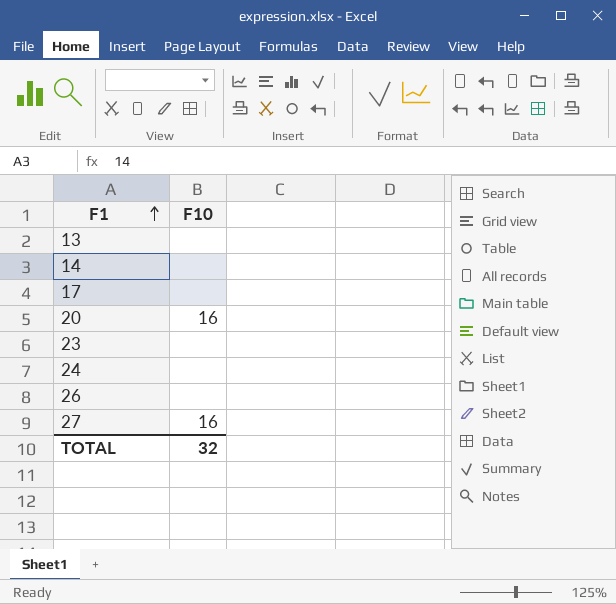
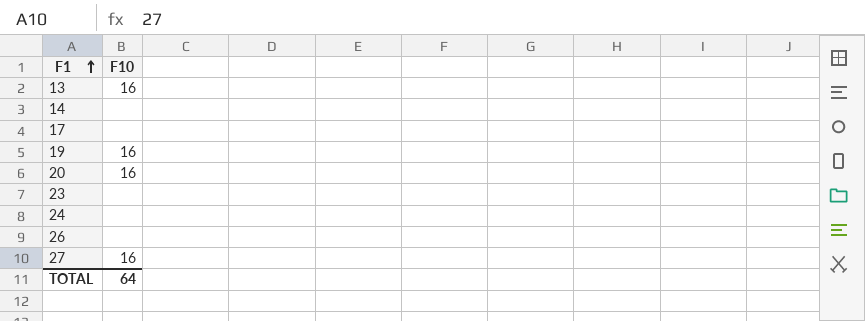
13 | F10: none -> 16
row 19: none -> 16
TOTAL | F10: 32 -> 64

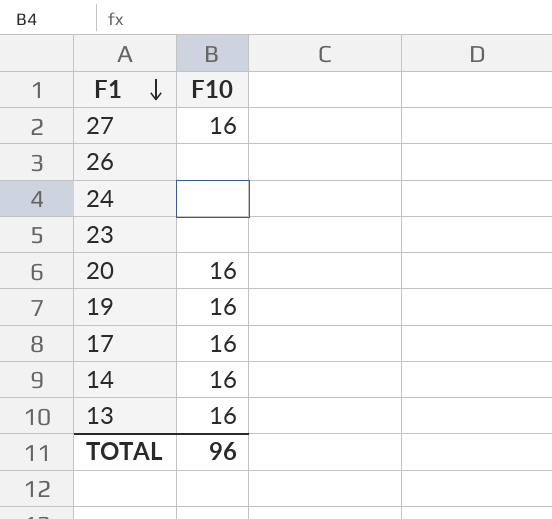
row order: F1 ascending -> F1 descending
17 | F10: none -> 16
14 | F10: none -> 16
TOTAL | F10: 64 -> 96

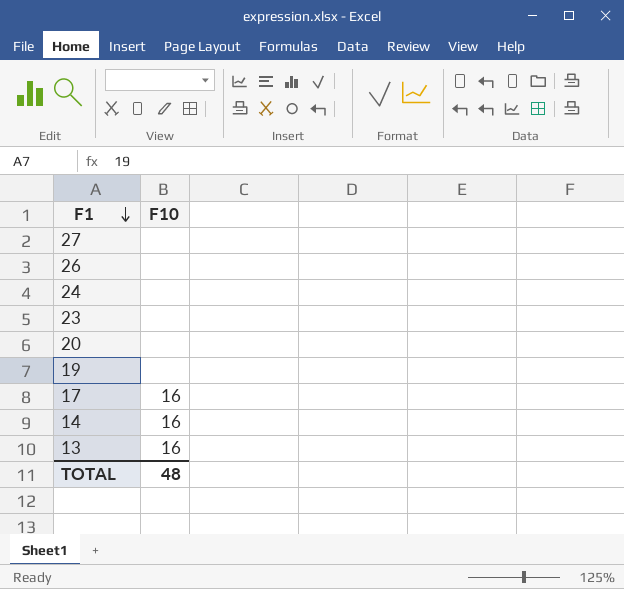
27 | F10: 16 -> none
20 | F10: 16 -> none
19 | F10: 16 -> none
TOTAL | F10: 96 -> 48

